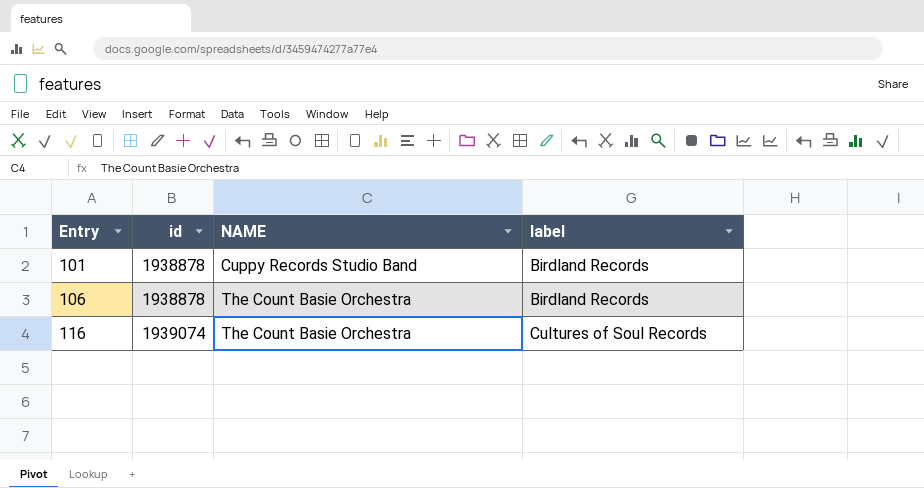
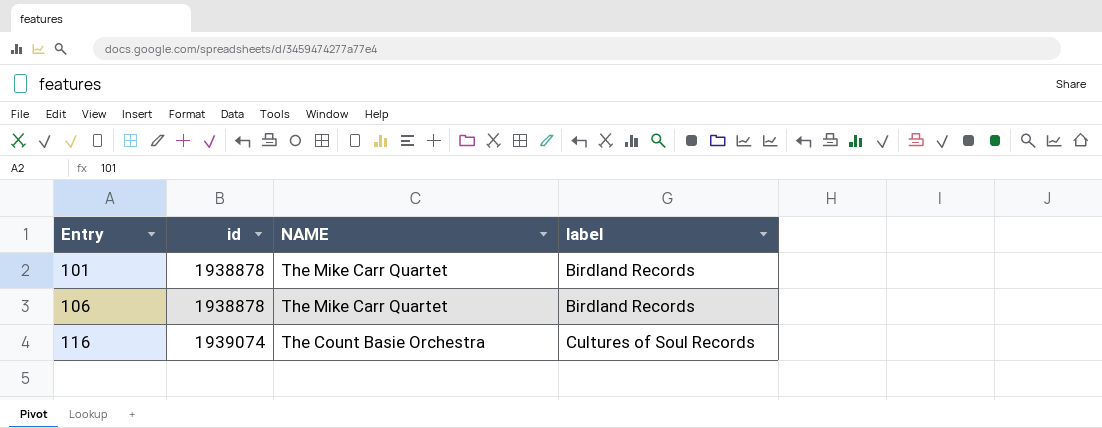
101 | NAME: Cuppy Records Studio Band -> The Mike Carr Quartet
106 | NAME: The Count Basie Orchestra -> The Mike Carr Quartet

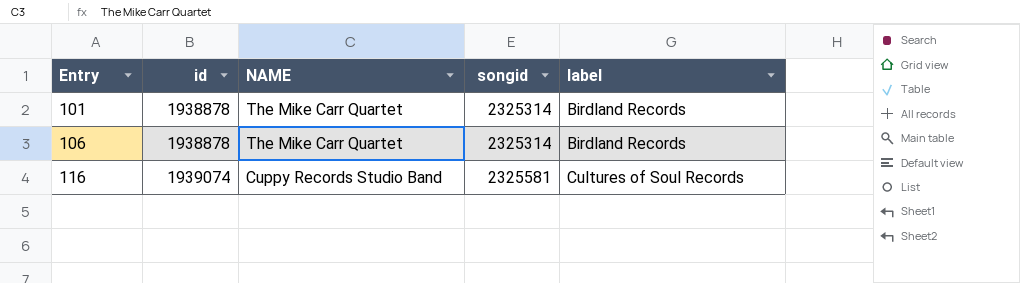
column songid | position: none -> 4
116 | NAME: The Count Basie Orchestra -> Cuppy Records Studio Band

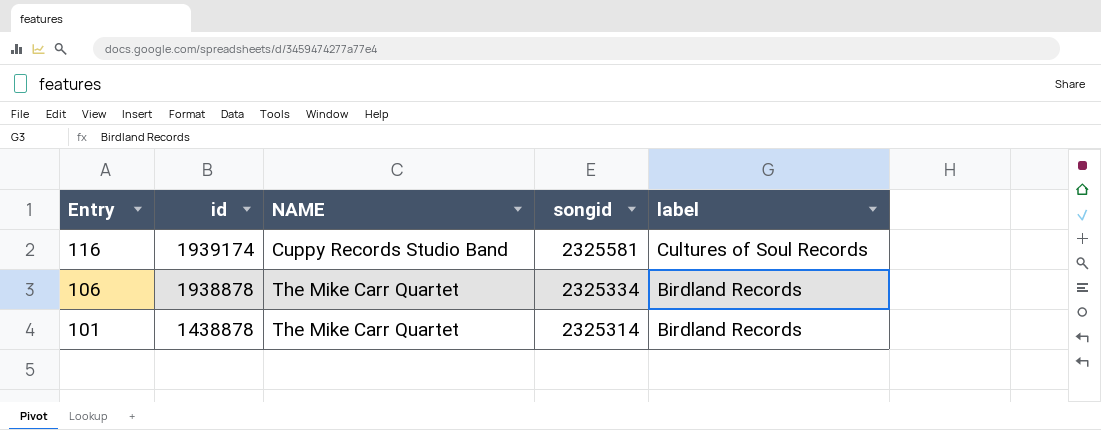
row order: Entry ascending -> Entry descending
116 | id: 1939074 -> 1939174
106 | songid: 2325314 -> 2325334
101 | id: 1938878 -> 1438878

